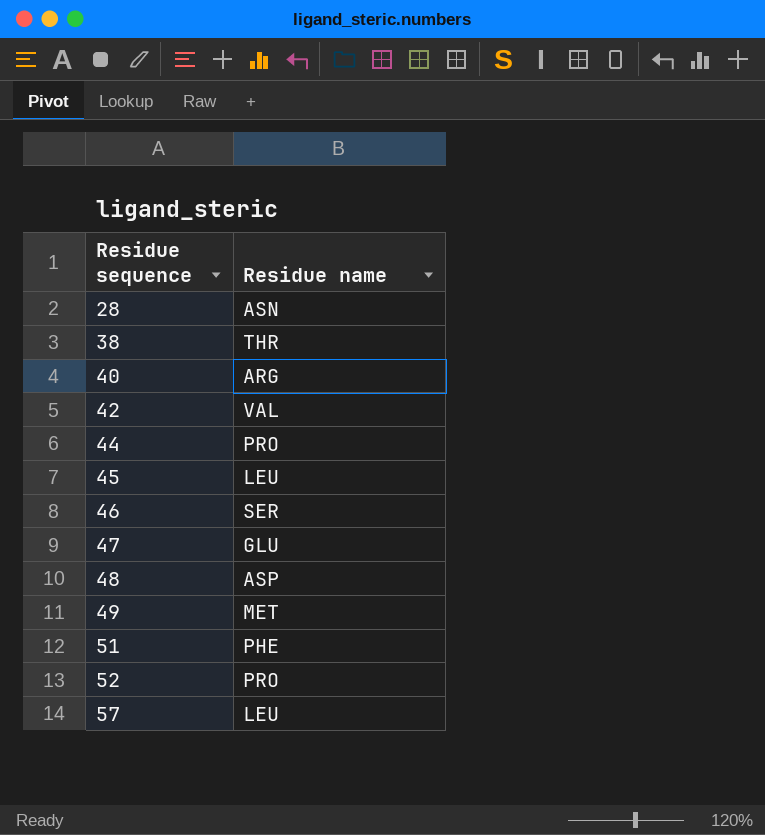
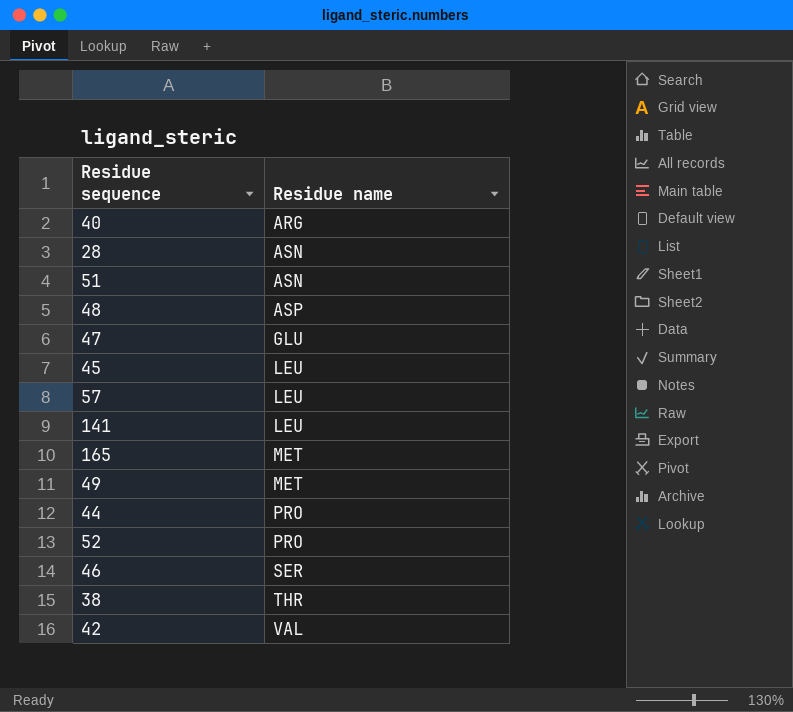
row order: Residue sequence ascending -> Residue name ascending
51 | Residue name: PHE -> ASN
row 141: none -> LEU
row 165: none -> MET

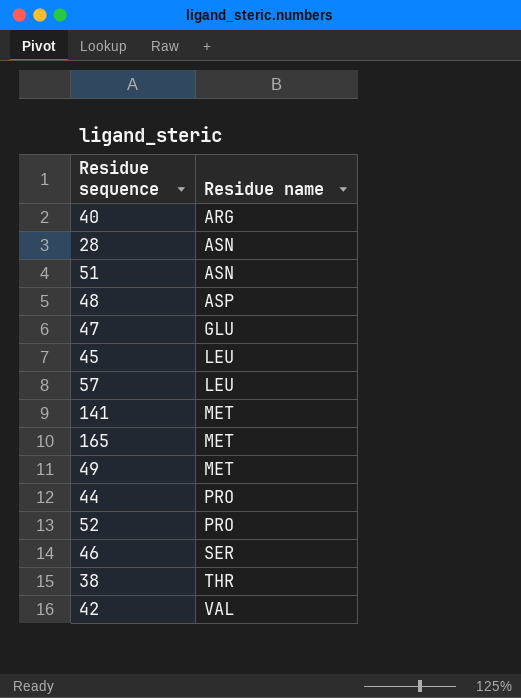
141 | Residue name: LEU -> MET

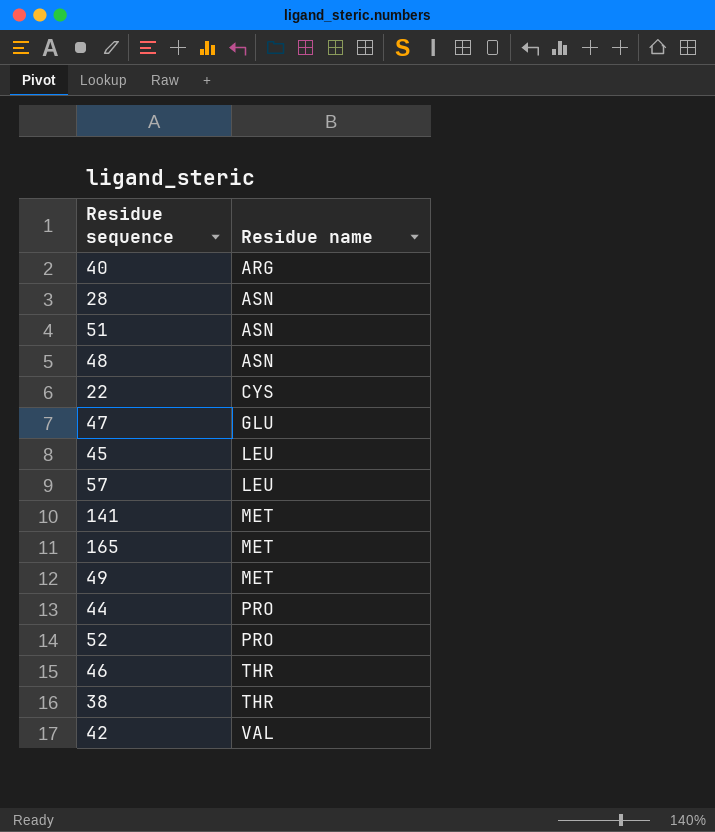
48 | Residue name: ASP -> ASN
row 22: none -> CYS
46 | Residue name: SER -> THR

